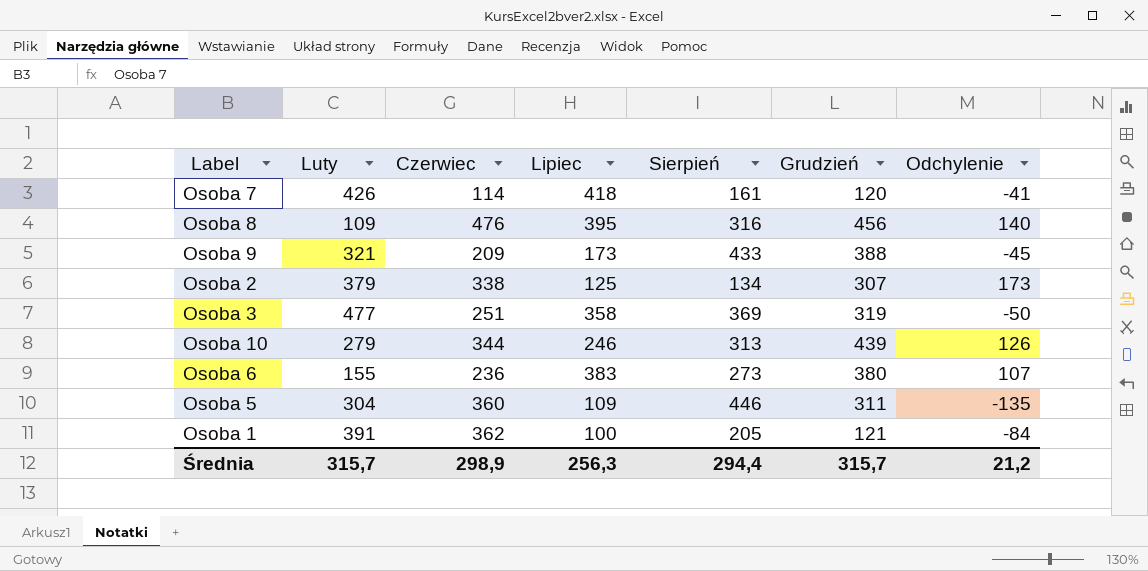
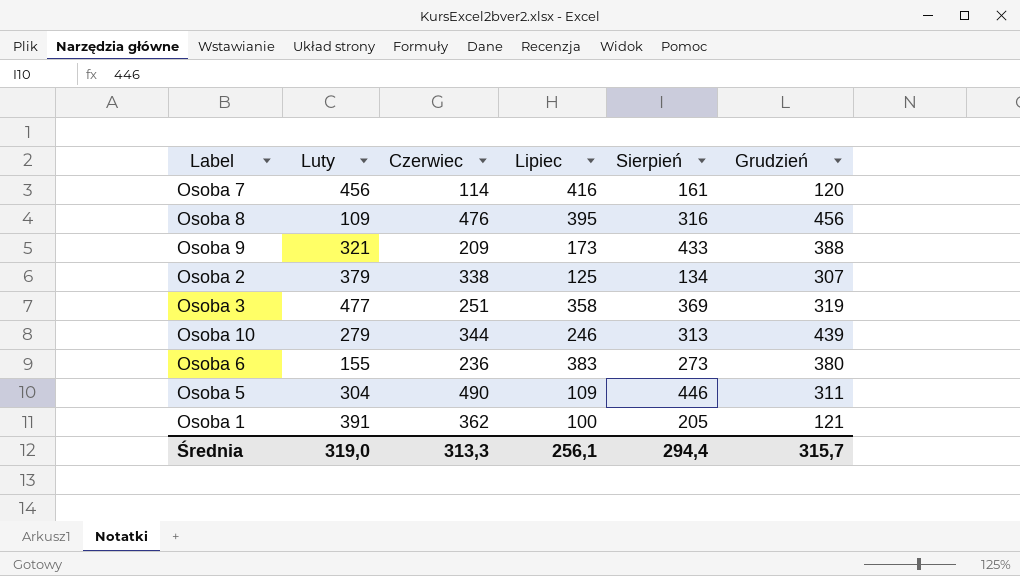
column Odchylenie | formula: [Grudzień] - [Sierpień] -> none
Osoba 7 | Luty: 426 -> 456
Osoba 7 | Lipiec: 418 -> 416
Osoba 5 | Czerwiec: 360 -> 490
Średnia | Luty: 315,7 -> 319,0
Średnia | Czerwiec: 298,9 -> 313,3
Średnia | Lipiec: 256,3 -> 256,1

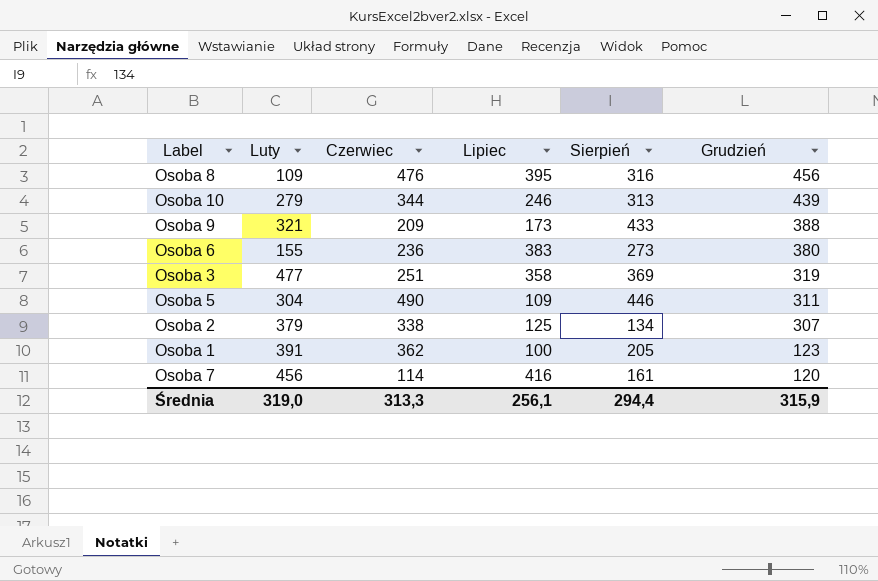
row order: none -> Grudzień descending
Osoba 1 | Grudzień: 121 -> 123
Średnia | Grudzień: 315,7 -> 315,9

